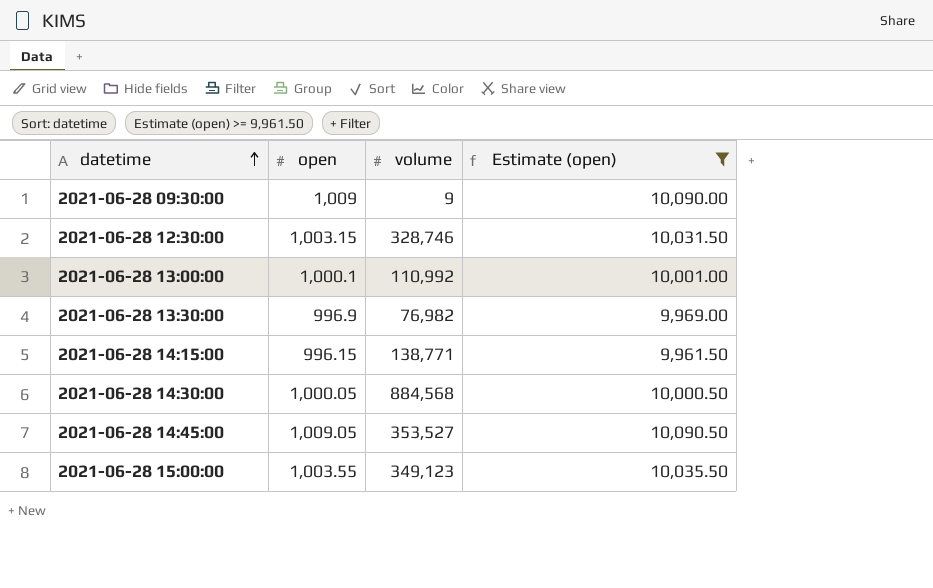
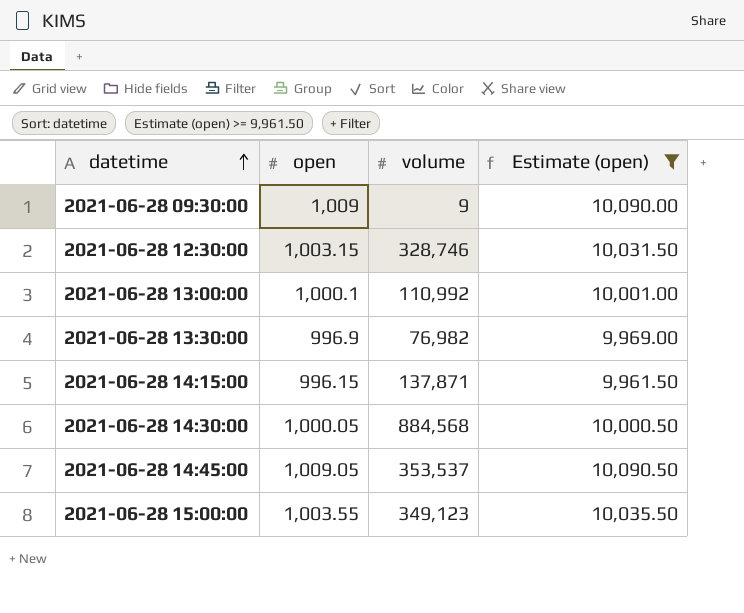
2021-06-28 14:15:00 | volume: 138,771 -> 137,871
2021-06-28 14:45:00 | volume: 353,527 -> 353,537

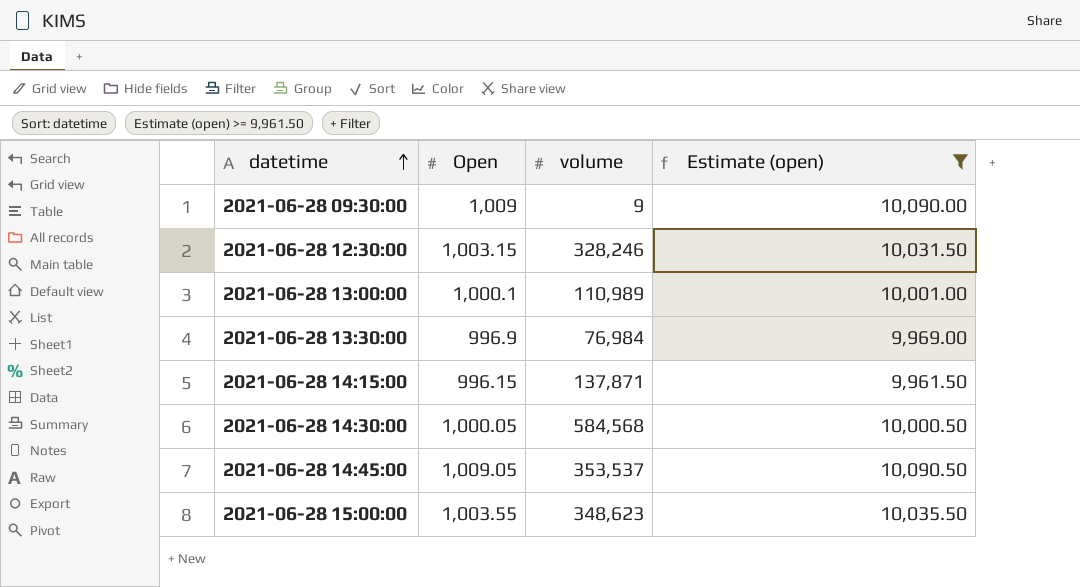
column name: open -> Open
2021-06-28 12:30:00 | volume: 328,746 -> 328,246
2021-06-28 13:00:00 | volume: 110,992 -> 110,989
2021-06-28 13:30:00 | volume: 76,982 -> 76,984
2021-06-28 14:30:00 | volume: 884,568 -> 584,568
2021-06-28 15:00:00 | volume: 349,123 -> 348,623

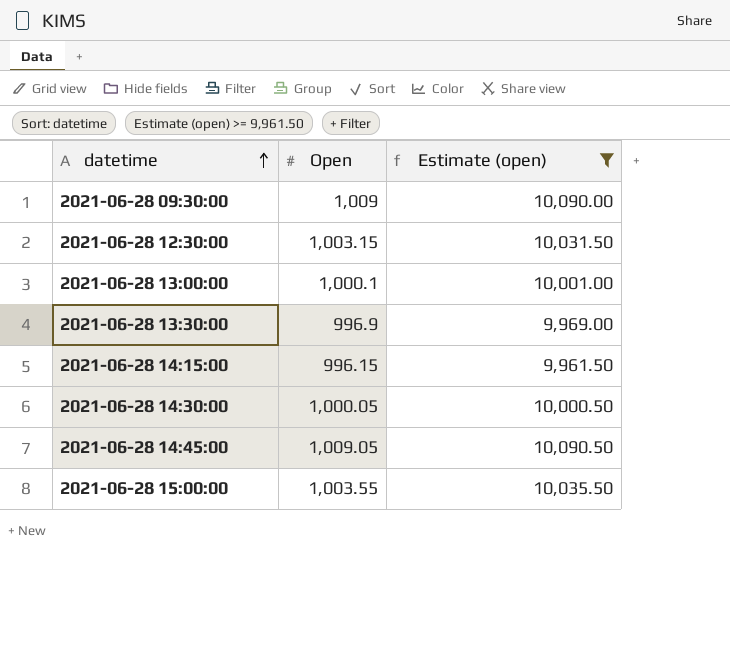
column volume | position: 3 -> none

